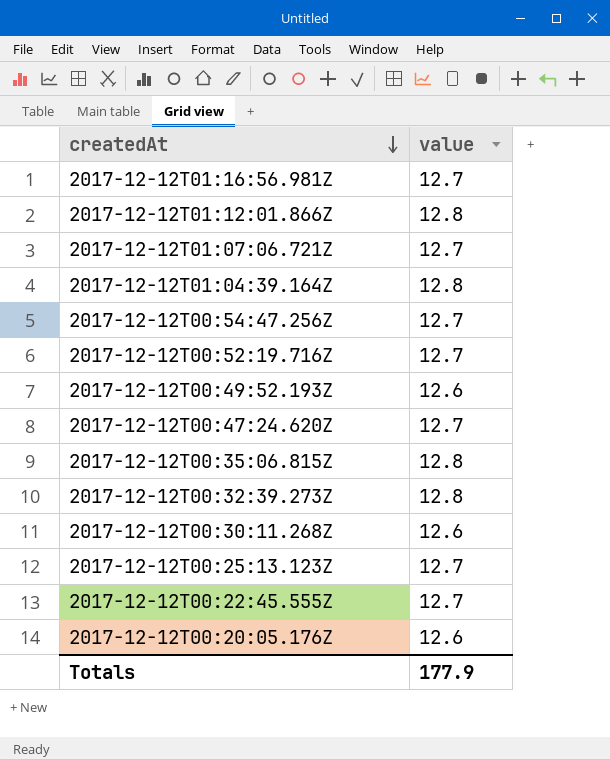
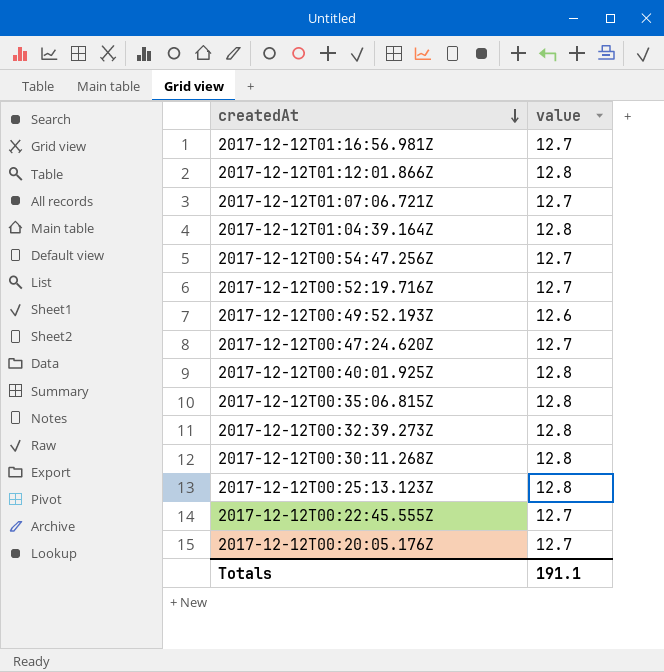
row 2017-12-12T00:40:01.925Z: none -> 12.8
2017-12-12T00:30:11.268Z | value: 12.6 -> 12.8
2017-12-12T00:25:13.123Z | value: 12.7 -> 12.8
2017-12-12T00:20:05.176Z | value: 12.6 -> 12.7
Totals | value: 177.9 -> 191.1

